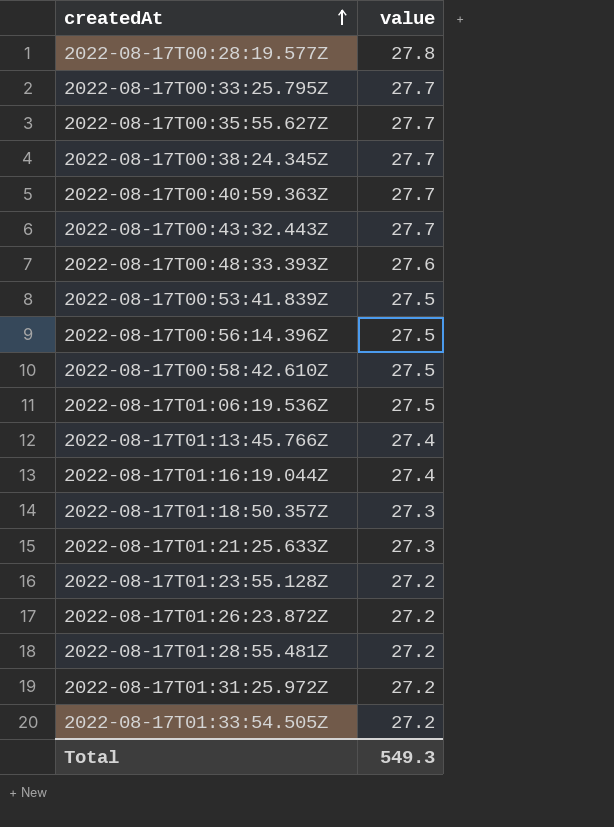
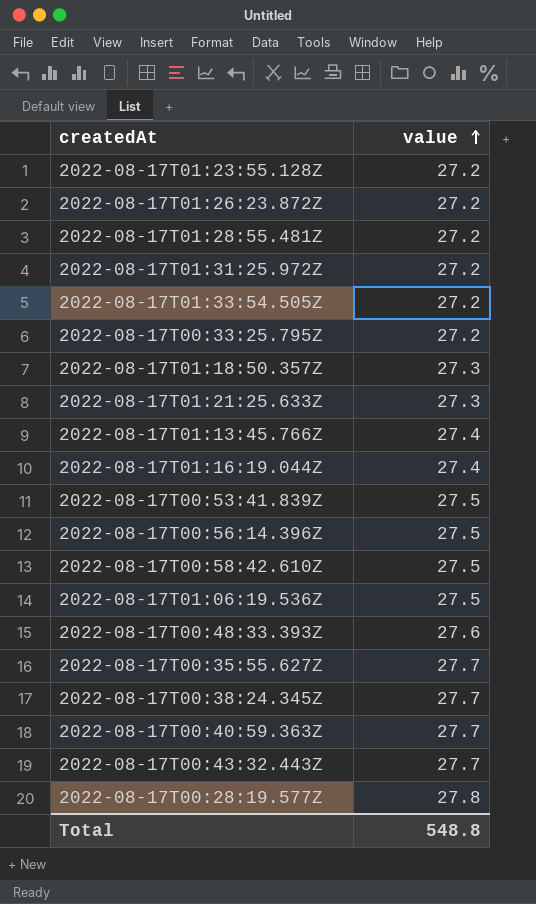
row order: createdAt ascending -> value ascending
2022-08-17T00:33:25.795Z | value: 27.7 -> 27.2
Total | value: 549.3 -> 548.8

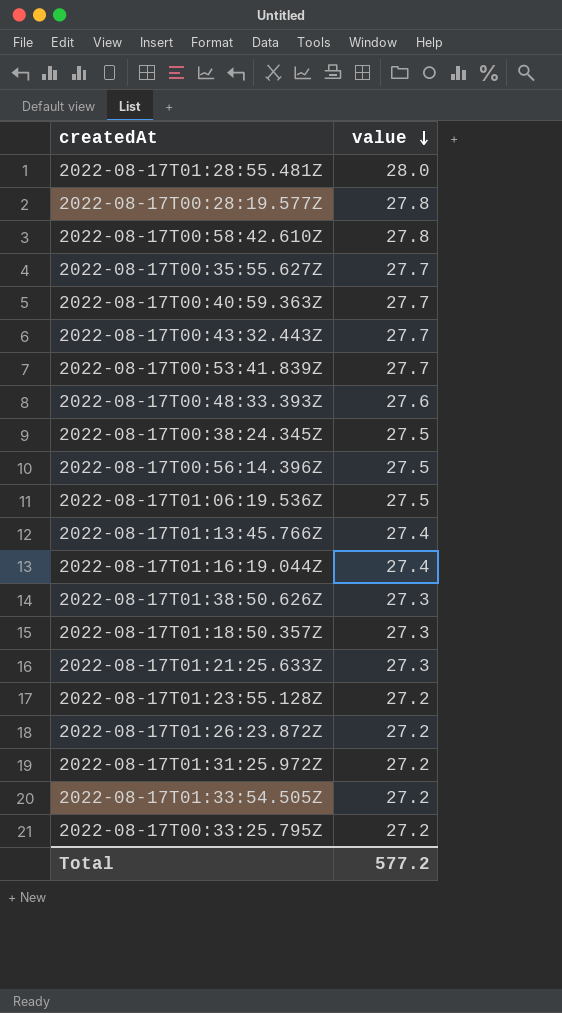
row order: value ascending -> value descending
2022-08-17T01:28:55.481Z | value: 27.2 -> 28.0
2022-08-17T00:58:42.610Z | value: 27.5 -> 27.8
2022-08-17T00:53:41.839Z | value: 27.5 -> 27.7
2022-08-17T00:38:24.345Z | value: 27.7 -> 27.5
row 2022-08-17T01:38:50.626Z: none -> 27.3
Total | value: 548.8 -> 577.2

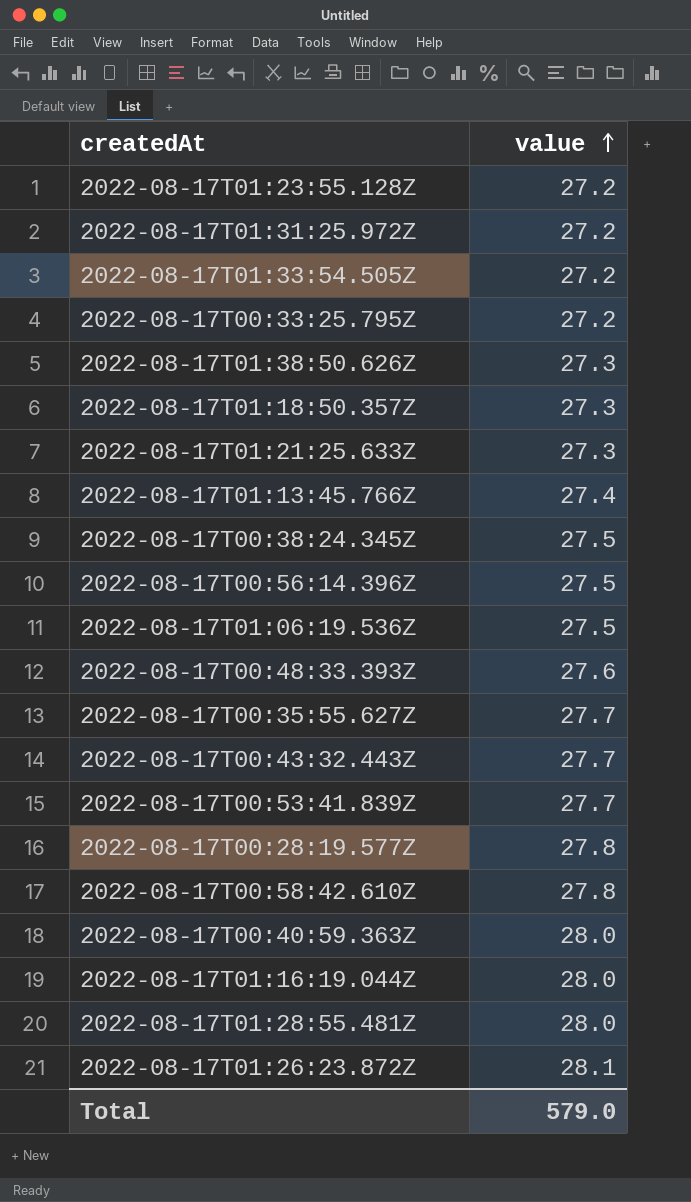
row order: value descending -> value ascending
2022-08-17T00:40:59.363Z | value: 27.7 -> 28.0
2022-08-17T01:16:19.044Z | value: 27.4 -> 28.0
2022-08-17T01:26:23.872Z | value: 27.2 -> 28.1
Total | value: 577.2 -> 579.0

